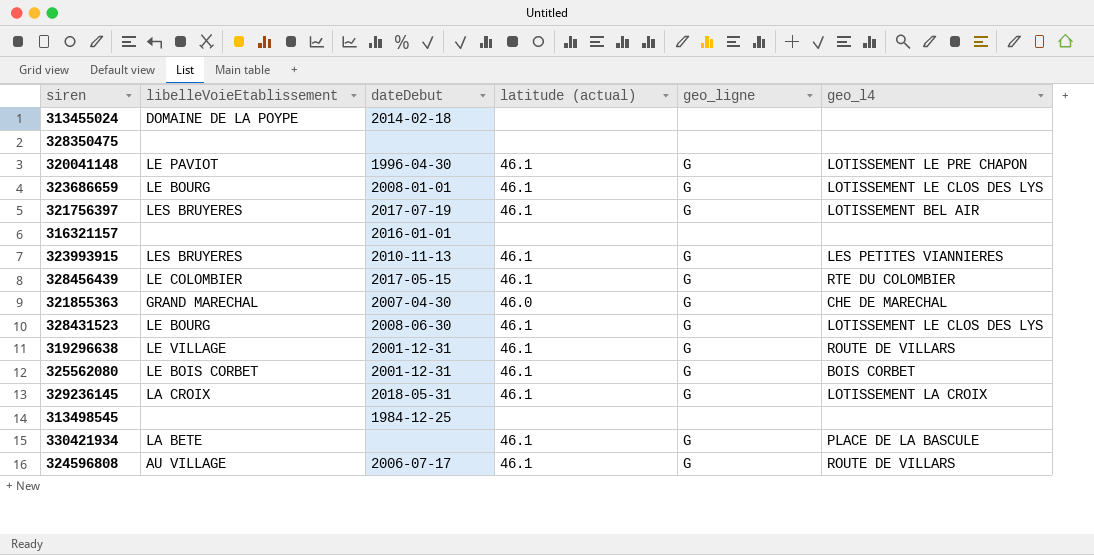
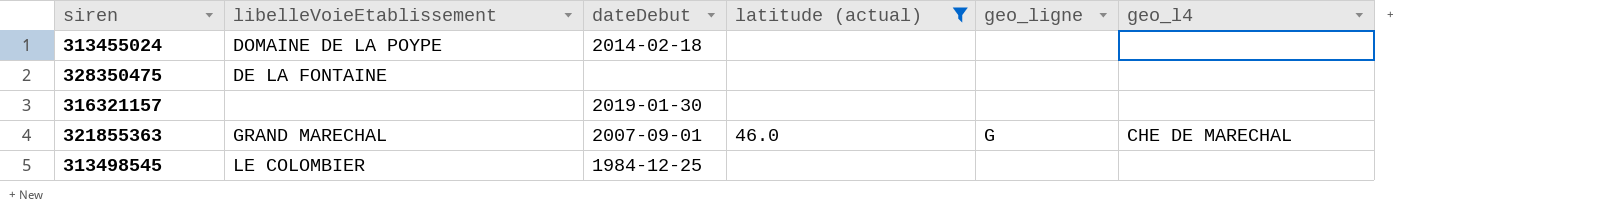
filter: none -> latitude (actual) != 46.1
328350475 | libelleVoieEtablissement: none -> DE LA FONTAINE
316321157 | dateDebut: 2016-01-01 -> 2019-01-30
321855363 | dateDebut: 2007-04-30 -> 2007-09-01
313498545 | libelleVoieEtablissement: none -> LE COLOMBIER

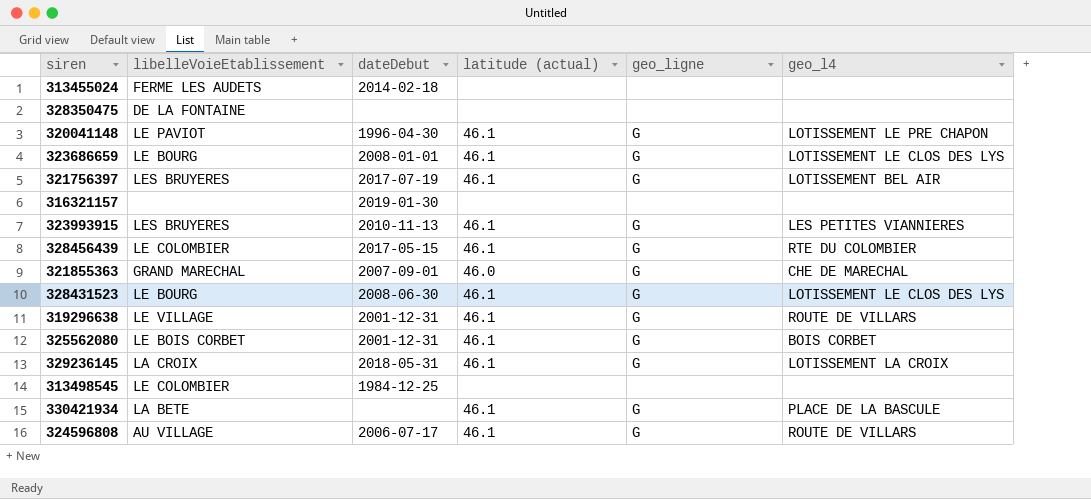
filter: latitude (actual) != 46.1 -> none
313455024 | libelleVoieEtablissement: DOMAINE DE LA POYPE -> FERME LES AUDETS

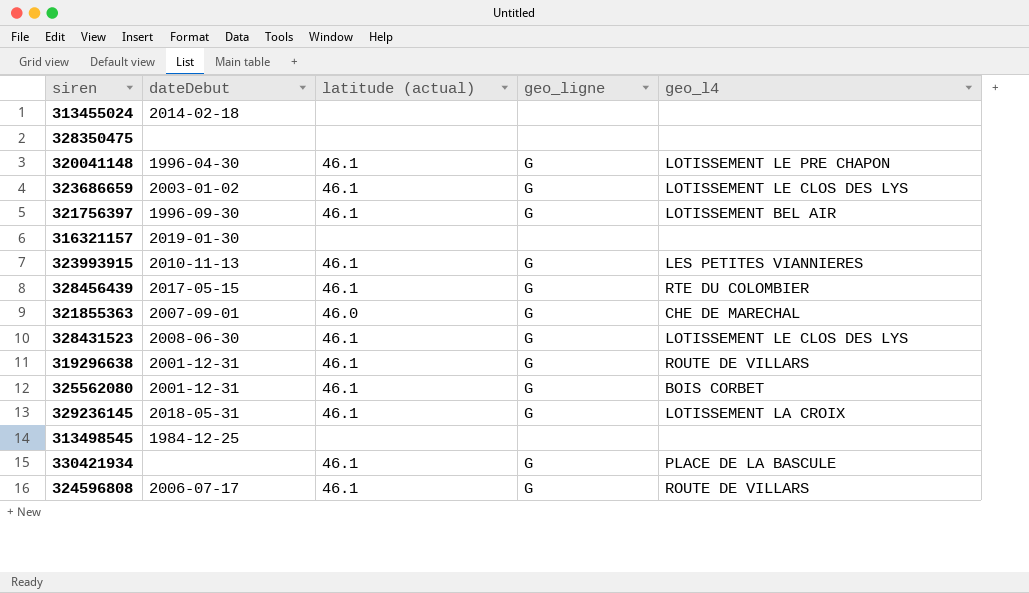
column libelleVoieEtablissement | position: 2 -> none
323686659 | dateDebut: 2008-01-01 -> 2003-01-02
321756397 | dateDebut: 2017-07-19 -> 1996-09-30

